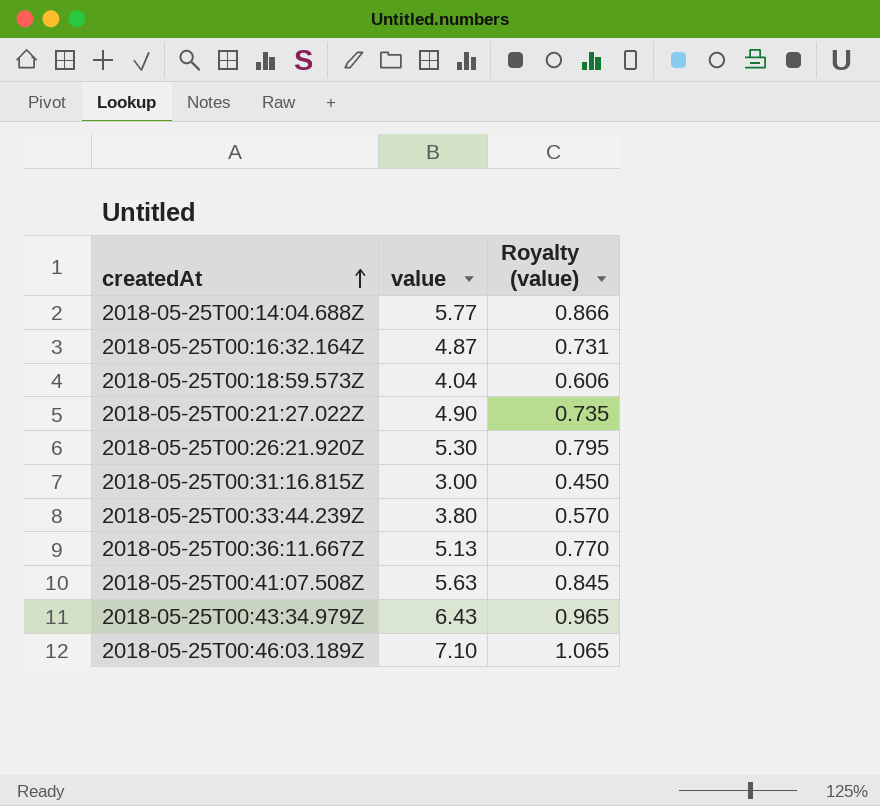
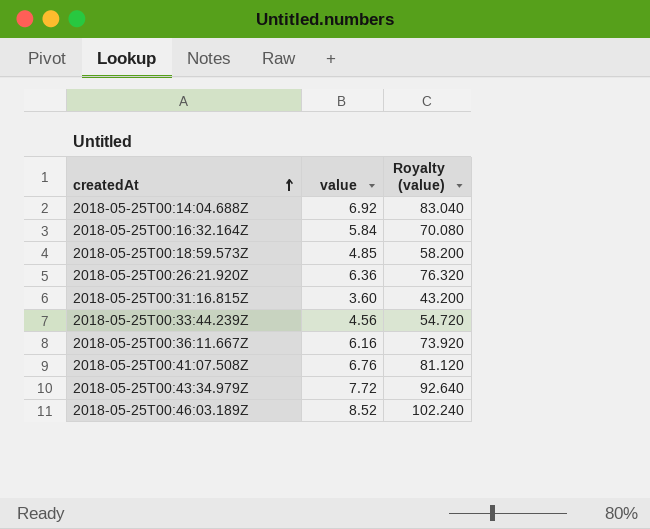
column Royalty (value) | formula: [value] * 0.15 -> [value] * 12
row 2018-05-25T00:21:27.022Z: 4.90 | 0.735 -> none
2018-05-25T00:14:04.688Z | value: 5.77 -> 6.92
2018-05-25T00:16:32.164Z | value: 4.87 -> 5.84
2018-05-25T00:18:59.573Z | value: 4.04 -> 4.85
2018-05-25T00:26:21.920Z | value: 5.30 -> 6.36
2018-05-25T00:31:16.815Z | value: 3.00 -> 3.60
2018-05-25T00:33:44.239Z | value: 3.80 -> 4.56
2018-05-25T00:36:11.667Z | value: 5.13 -> 6.16
2018-05-25T00:41:07.508Z | value: 5.63 -> 6.76
2018-05-25T00:43:34.979Z | value: 6.43 -> 7.72
2018-05-25T00:46:03.189Z | value: 7.10 -> 8.52

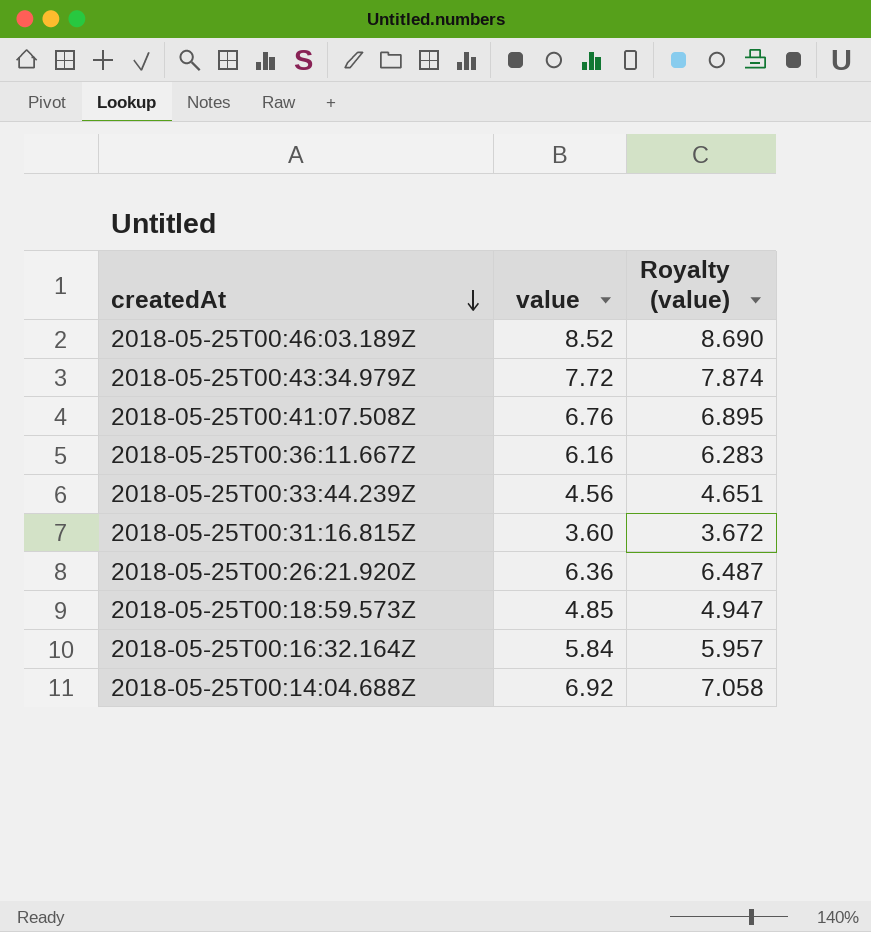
row order: createdAt ascending -> createdAt descending
column Royalty (value) | formula: [value] * 12 -> [value] * 1.02

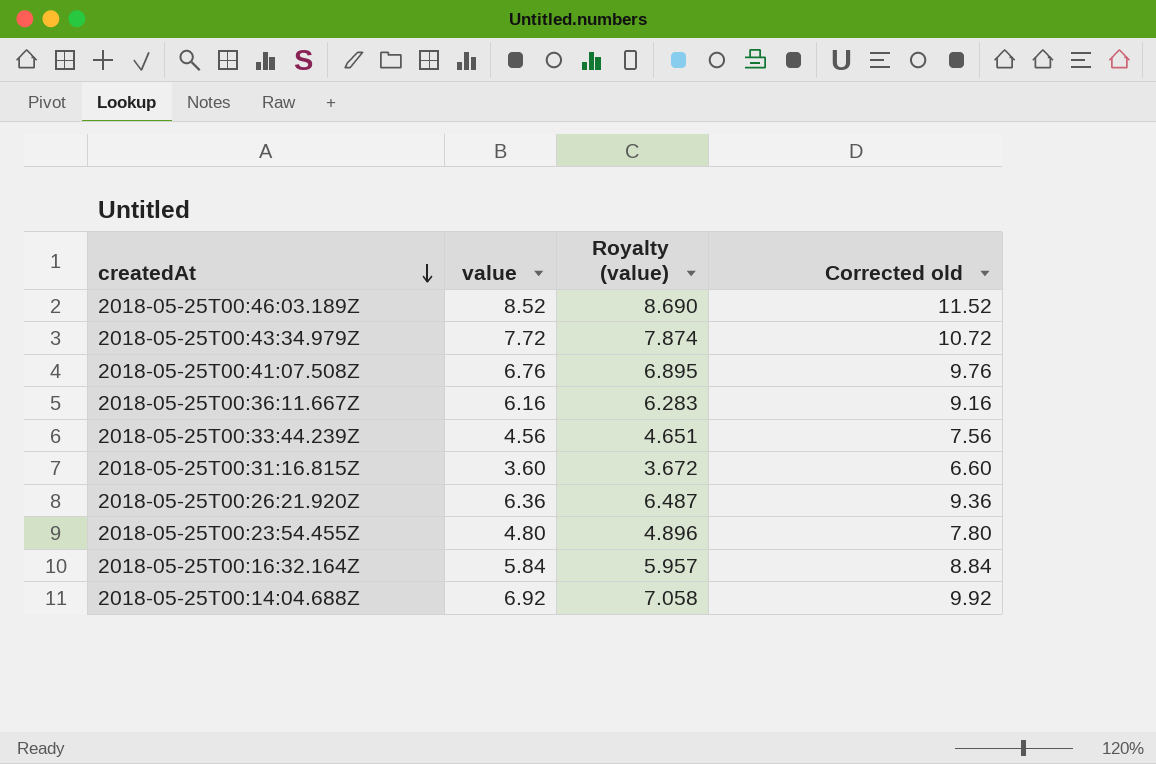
column Corrected old | formula: none -> [value] + 3
row 2018-05-25T00:18:59.573Z: 4.85 | 4.947 -> none
row 2018-05-25T00:23:54.455Z: none -> 4.80 | 4.896 | 7.80

